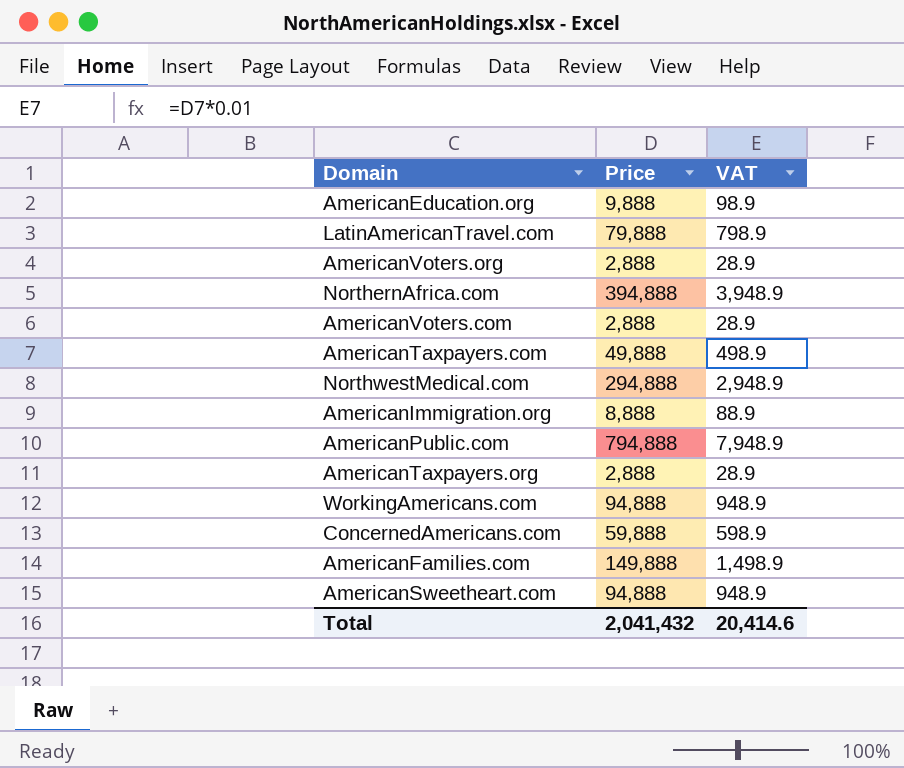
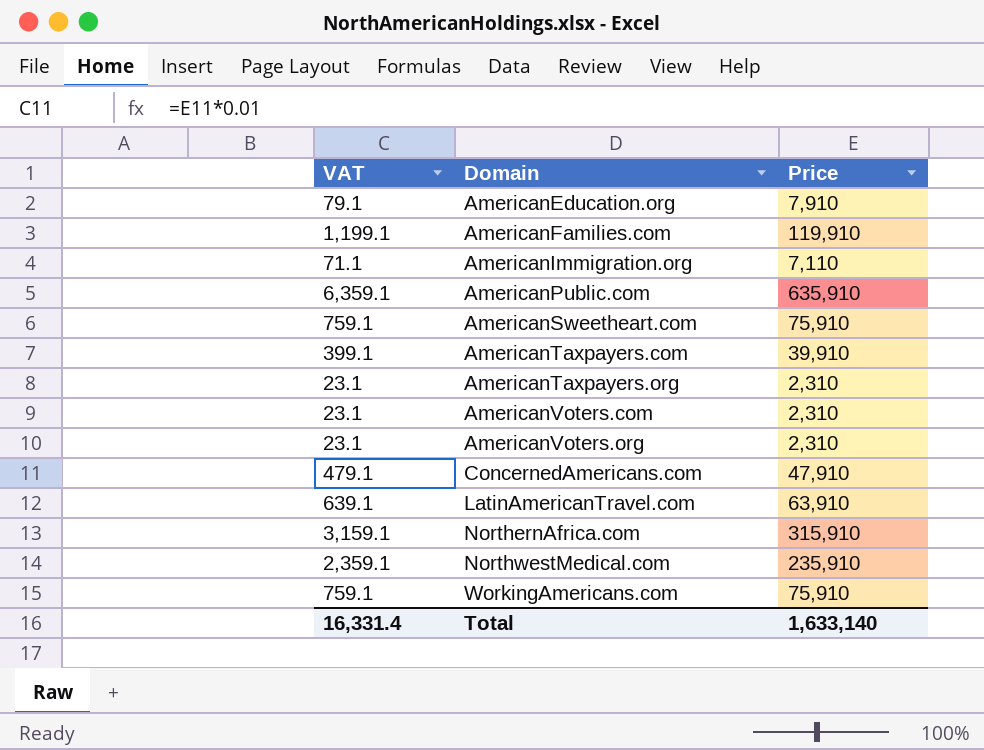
row order: none -> Domain ascending
column VAT | position: 3 -> 1
AmericanEducation.org | VAT: 98.9 -> 79.1
AmericanEducation.org | Price: 9,888 -> 7,910
AmericanFamilies.com | VAT: 1,498.9 -> 1,199.1
AmericanFamilies.com | Price: 149,888 -> 119,910
AmericanImmigration.org | VAT: 88.9 -> 71.1
AmericanImmigration.org | Price: 8,888 -> 7,110
AmericanPublic.com | VAT: 7,948.9 -> 6,359.1
AmericanPublic.com | Price: 794,888 -> 635,910
AmericanSweetheart.com | VAT: 948.9 -> 759.1
AmericanSweetheart.com | Price: 94,888 -> 75,910
AmericanTaxpayers.com | VAT: 498.9 -> 399.1
AmericanTaxpayers.com | Price: 49,888 -> 39,910
AmericanTaxpayers.org | VAT: 28.9 -> 23.1
AmericanTaxpayers.org | Price: 2,888 -> 2,310
AmericanVoters.com | VAT: 28.9 -> 23.1
AmericanVoters.com | Price: 2,888 -> 2,310
AmericanVoters.org | VAT: 28.9 -> 23.1
AmericanVoters.org | Price: 2,888 -> 2,310
ConcernedAmericans.com | VAT: 598.9 -> 479.1
ConcernedAmericans.com | Price: 59,888 -> 47,910
LatinAmericanTravel.com | VAT: 798.9 -> 639.1
LatinAmericanTravel.com | Price: 79,888 -> 63,910
NorthernAfrica.com | VAT: 3,948.9 -> 3,159.1
NorthernAfrica.com | Price: 394,888 -> 315,910
NorthwestMedical.com | VAT: 2,948.9 -> 2,359.1
NorthwestMedical.com | Price: 294,888 -> 235,910
WorkingAmericans.com | VAT: 948.9 -> 759.1
WorkingAmericans.com | Price: 94,888 -> 75,910
Total | VAT: 20,414.6 -> 16,331.4
Total | Price: 2,041,432 -> 1,633,140

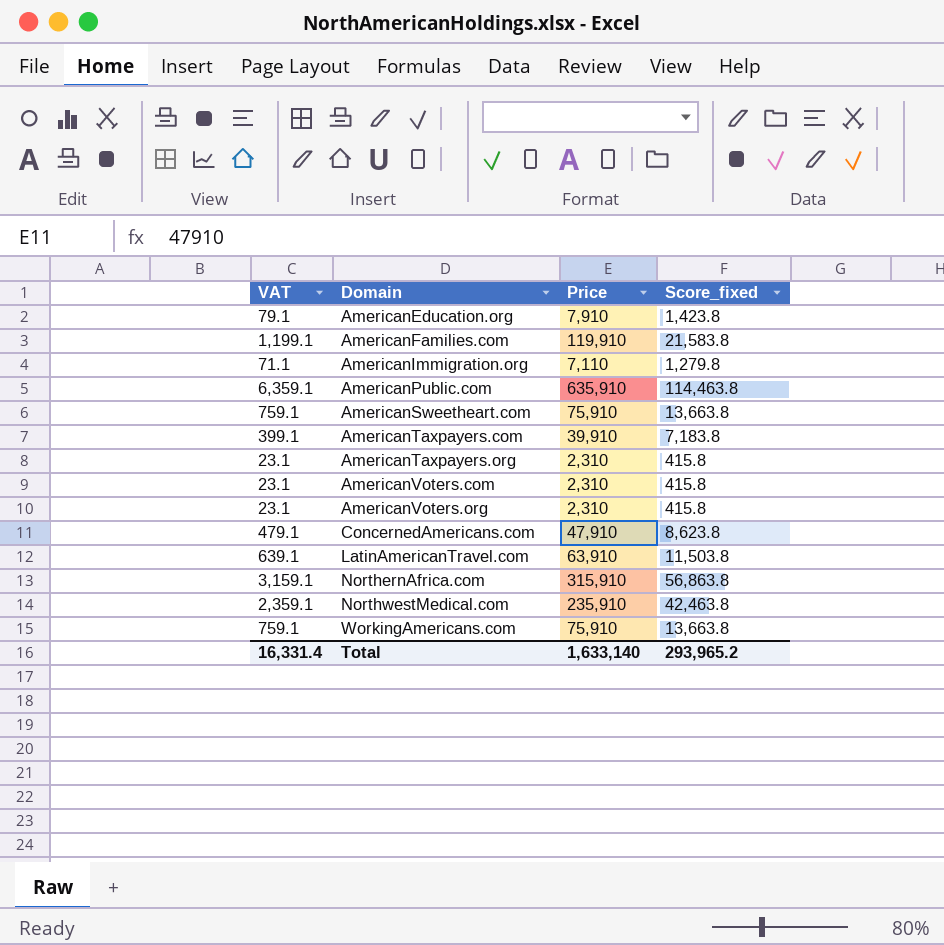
column Score_fixed | formula: none -> [Price] * 0.18

